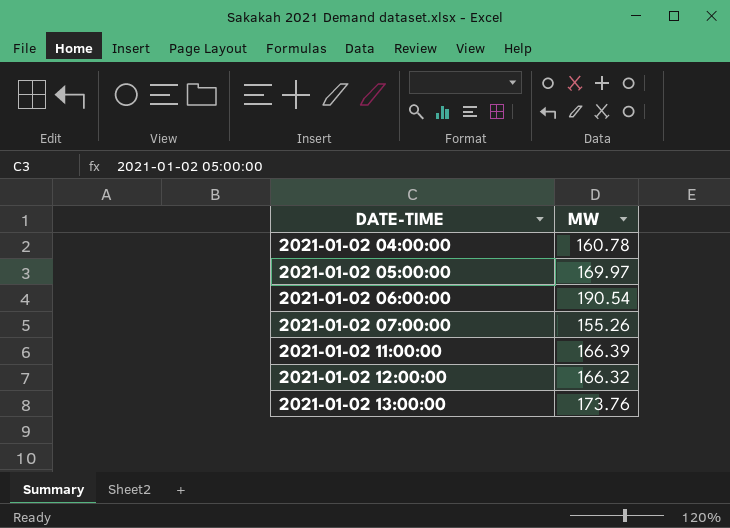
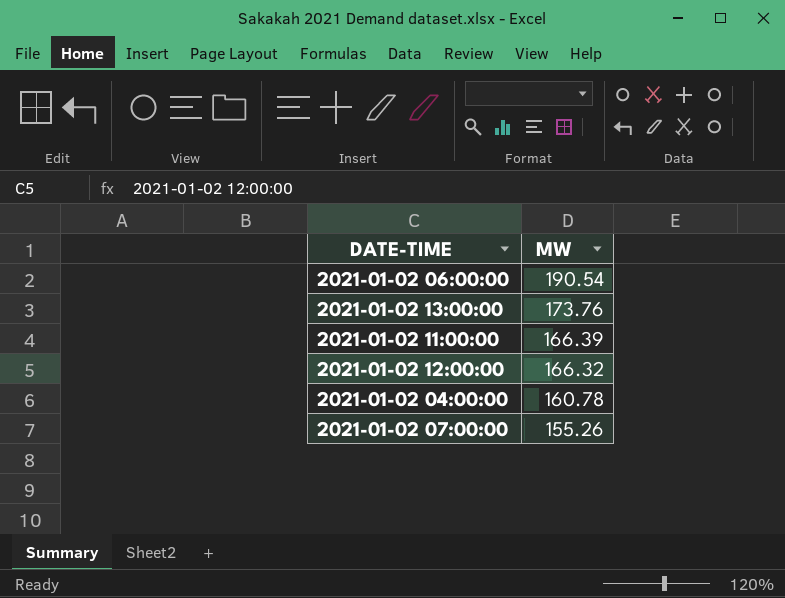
row order: DATE-TIME ascending -> MW descending
row 2021-01-02 05:00:00: 169.97 -> none

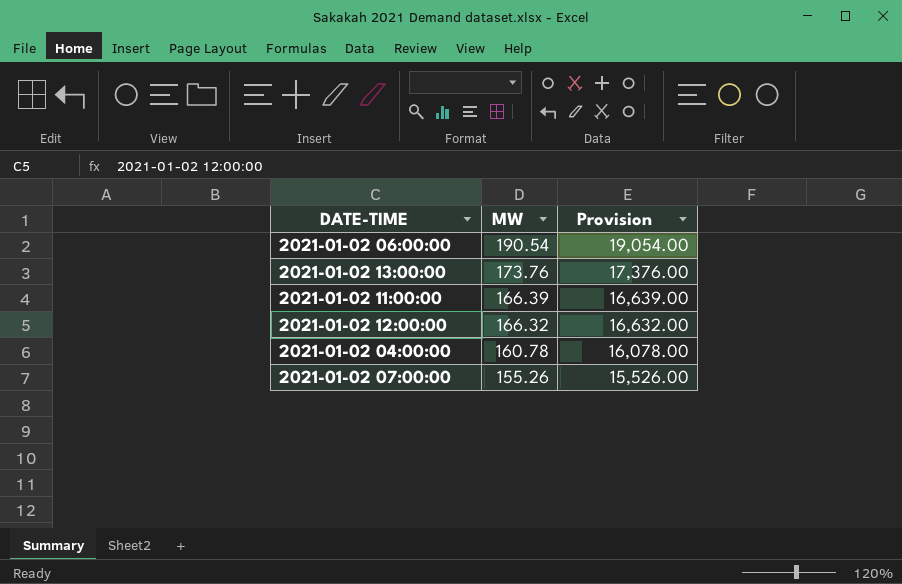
column Provision | formula: none -> [MW] * 100

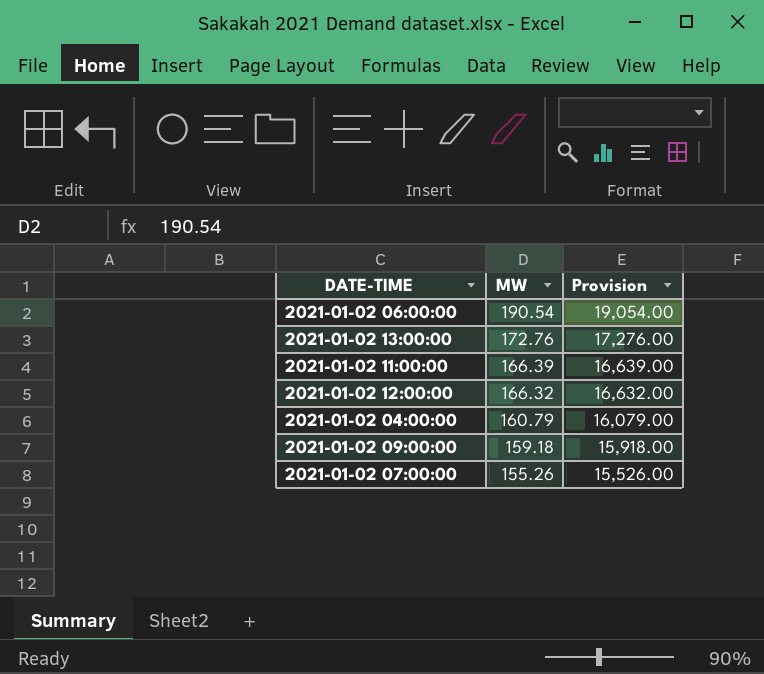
2021-01-02 13:00:00 | MW: 173.76 -> 172.76
2021-01-02 13:00:00 | Provision: 17,376.00 -> 17,276.00
2021-01-02 04:00:00 | MW: 160.78 -> 160.79
2021-01-02 04:00:00 | Provision: 16,078.00 -> 16,079.00
row 2021-01-02 09:00:00: none -> 159.18 | 15,918.00

